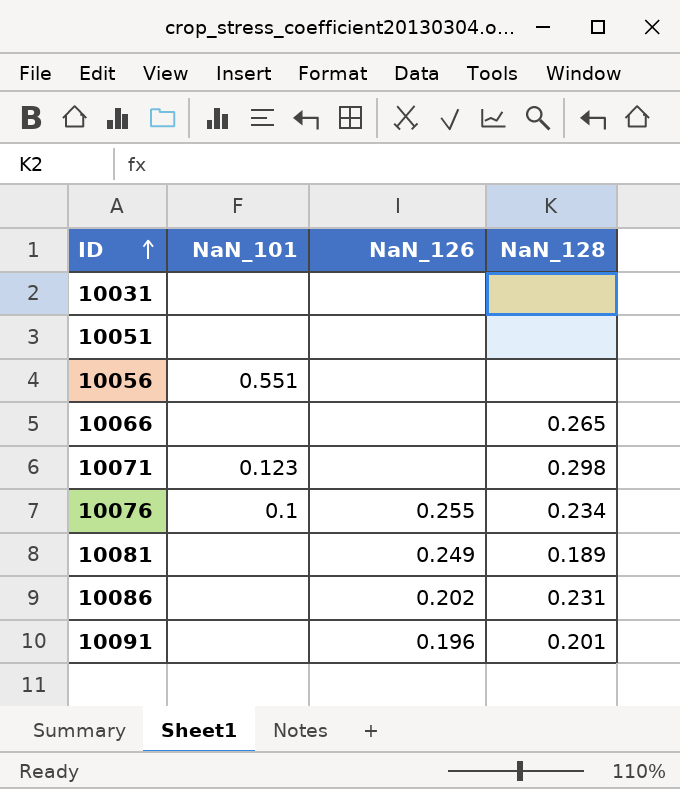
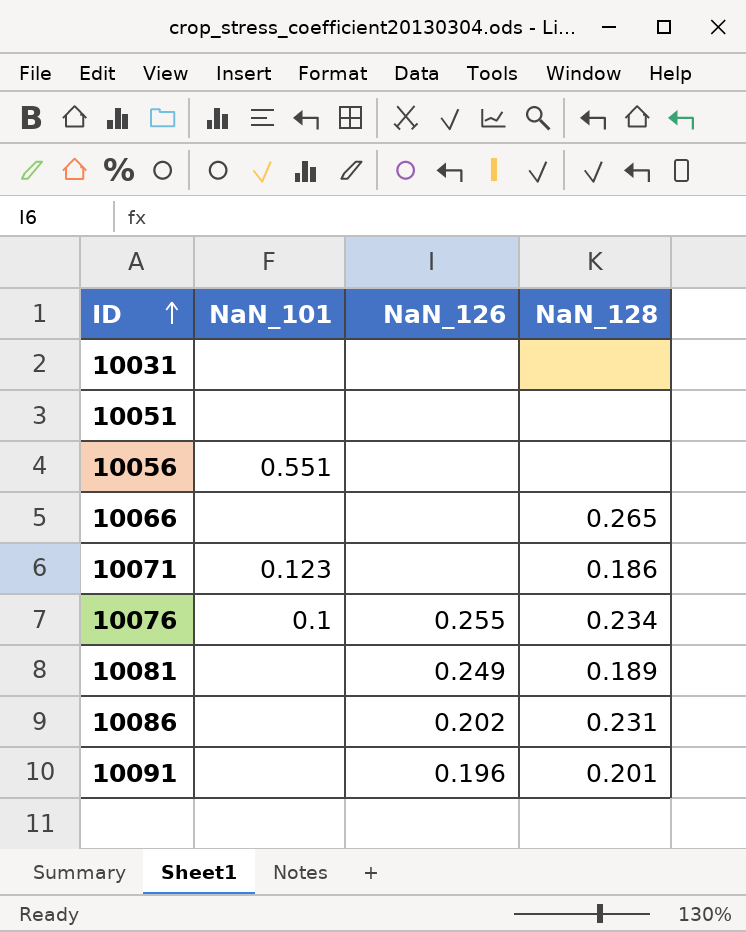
10071 | NaN_128: 0.298 -> 0.186

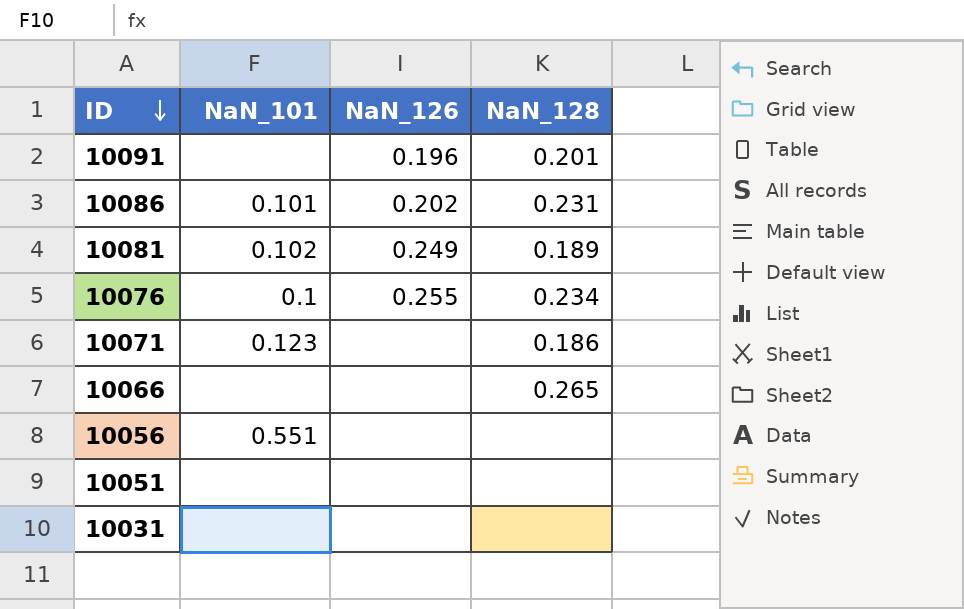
row order: ID ascending -> ID descending
10086 | NaN_101: none -> 0.101
10081 | NaN_101: none -> 0.102

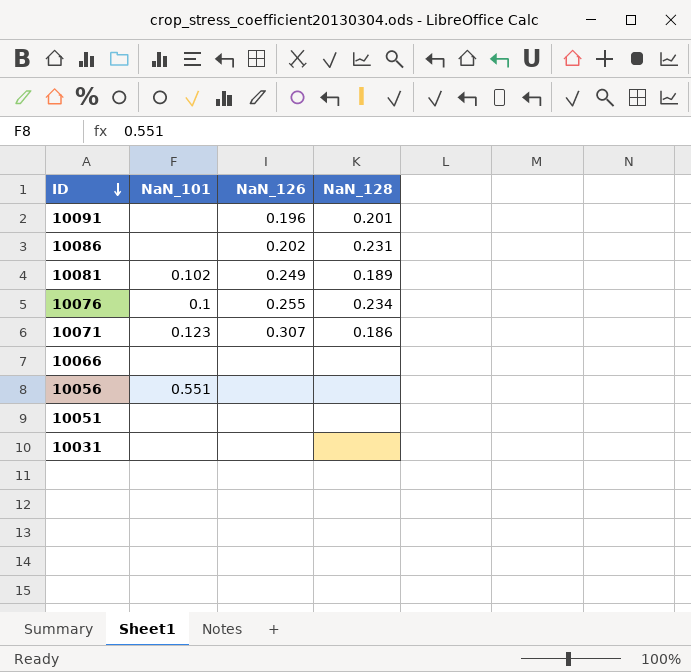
10086 | NaN_101: 0.101 -> none
10071 | NaN_126: none -> 0.307
10066 | NaN_128: 0.265 -> none

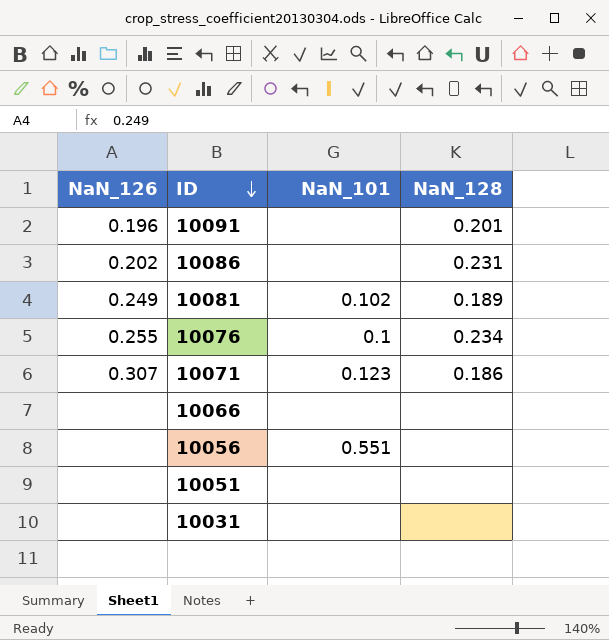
column NaN_126 | position: 3 -> 1

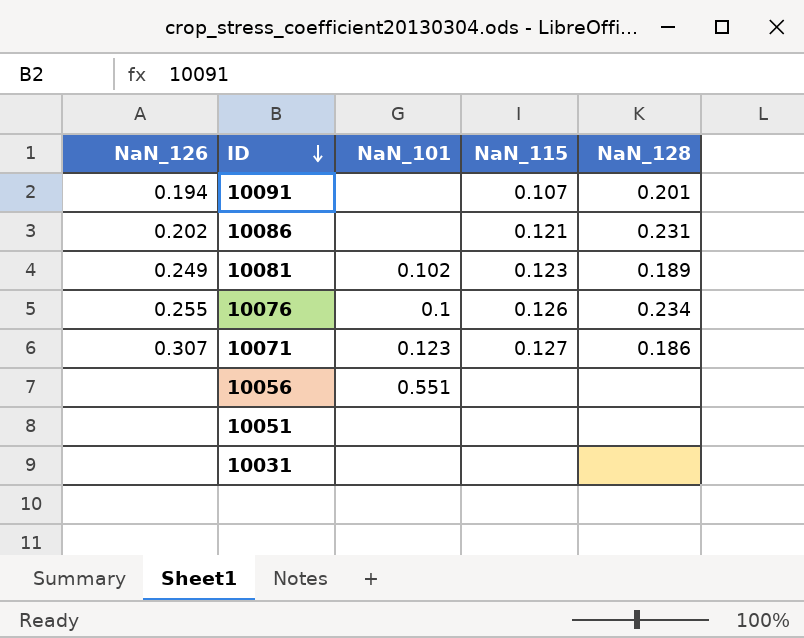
column NaN_115 | position: none -> 4
row 10066: none | none | none -> none
10091 | NaN_126: 0.196 -> 0.194

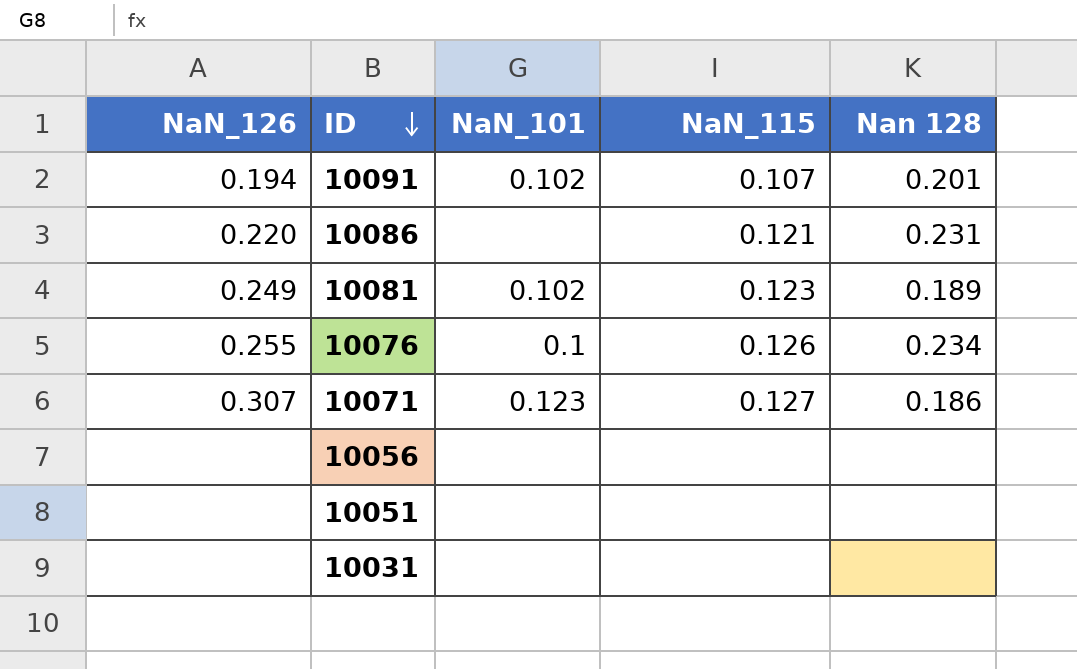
column name: NaN_128 -> Nan 128
10091 | NaN_101: none -> 0.102
10086 | NaN_126: 0.202 -> 0.220
10056 | NaN_101: 0.551 -> none

